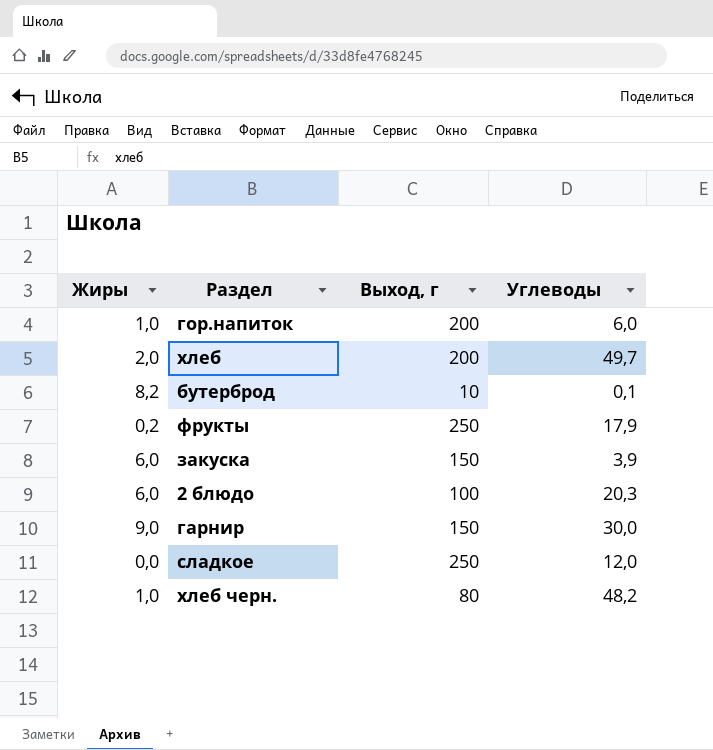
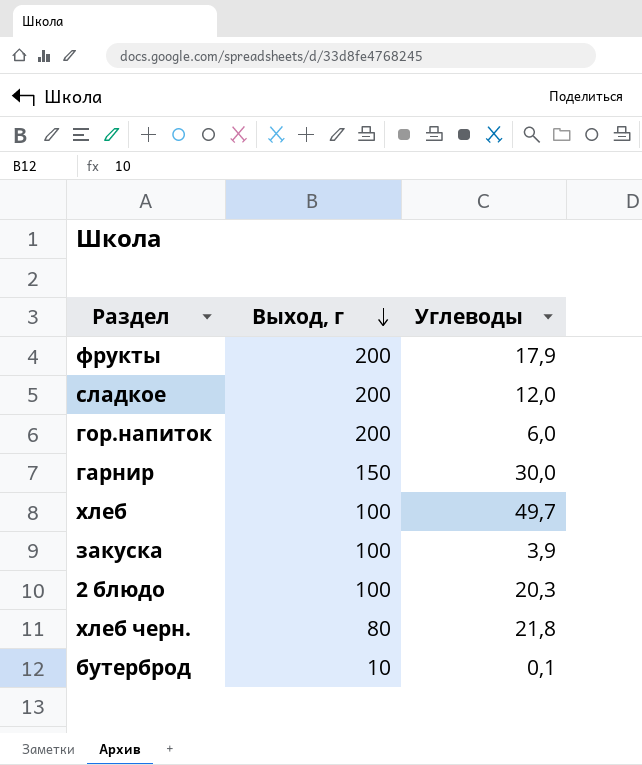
row order: none -> Выход, г descending
column Жиры | position: 1 -> none
фрукты | Выход, г: 250 -> 200
сладкое | Выход, г: 250 -> 200
хлеб | Выход, г: 200 -> 100
закуска | Выход, г: 150 -> 100
хлеб черн. | Углеводы: 48,2 -> 21,8

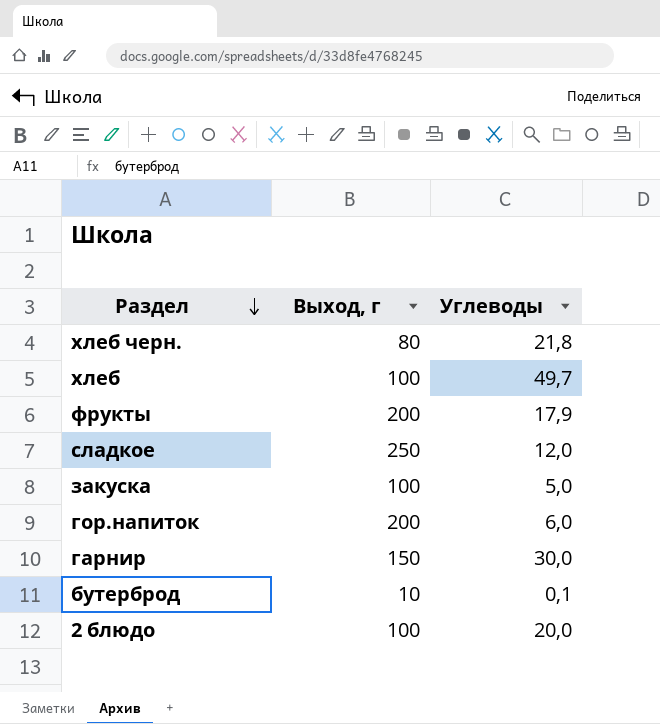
row order: Выход, г descending -> Раздел descending
сладкое | Выход, г: 200 -> 250
закуска | Углеводы: 3,9 -> 5,0
2 блюдо | Углеводы: 20,3 -> 20,0

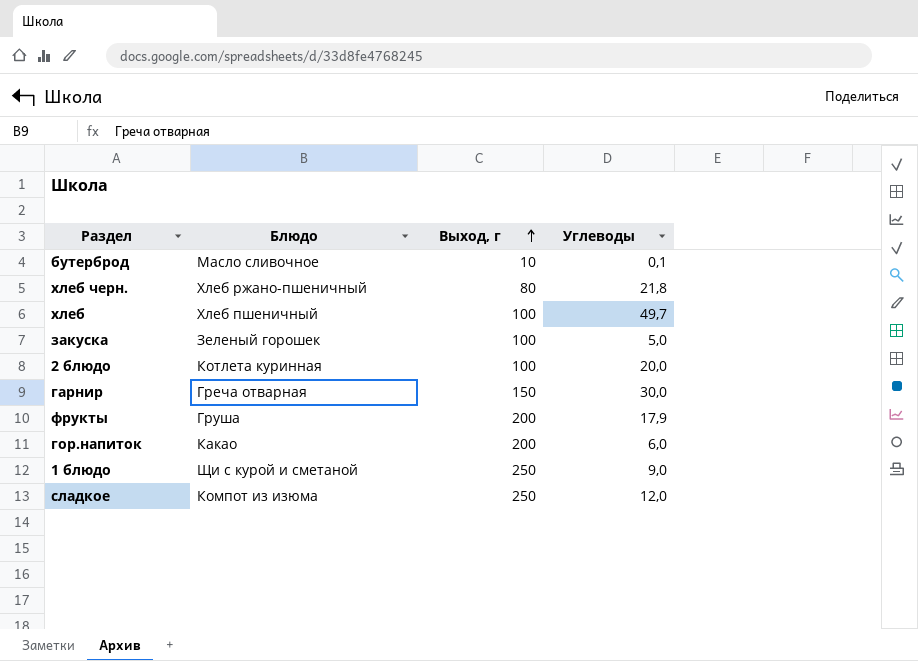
row order: Раздел descending -> Выход, г ascending
column Блюдо | position: none -> 2
row 1 блюдо: none -> Щи с курой и сметаной | 250 | 9,0

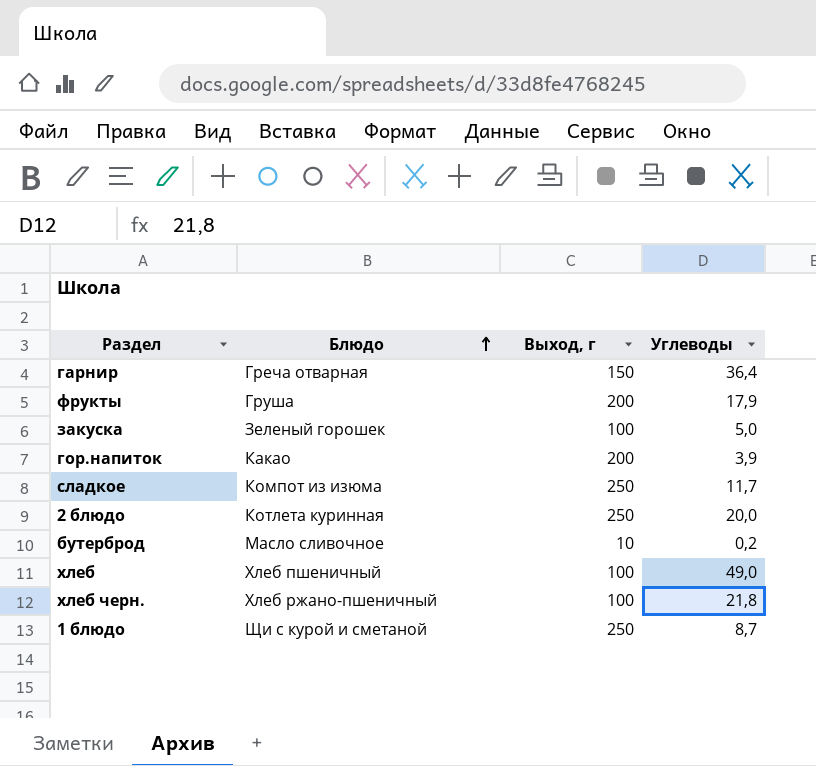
row order: Выход, г ascending -> Блюдо ascending
гарнир | Углеводы: 30,0 -> 36,4
гор.напиток | Углеводы: 6,0 -> 3,9
сладкое | Углеводы: 12,0 -> 11,7
2 блюдо | Выход, г: 100 -> 250
бутерброд | Углеводы: 0,1 -> 0,2
хлеб | Углеводы: 49,7 -> 49,0
хлеб черн. | Выход, г: 80 -> 100
1 блюдо | Углеводы: 9,0 -> 8,7

